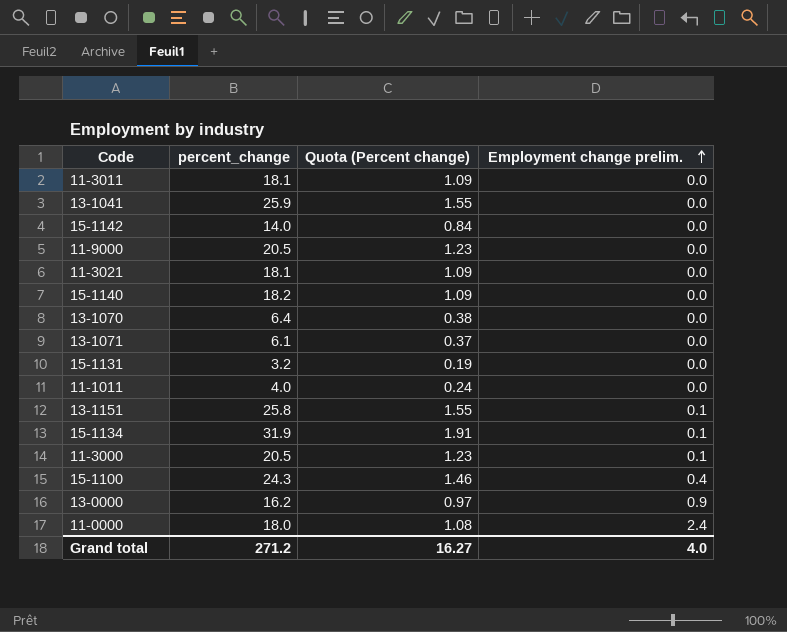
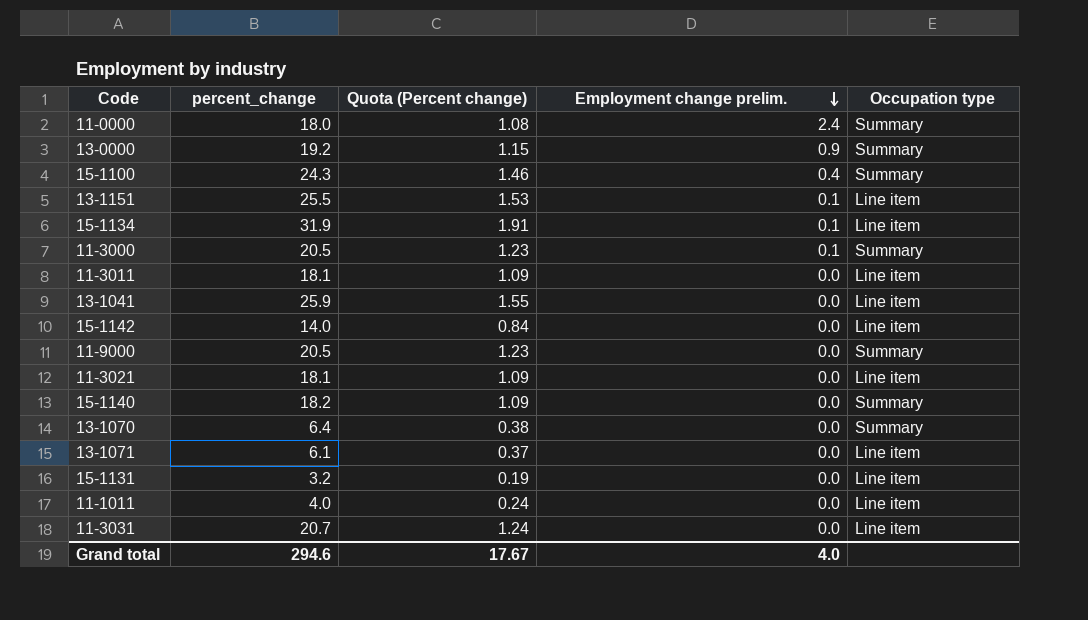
row order: Employment change prelim. ascending -> Employment change prelim. descending
column Occupation type | position: none -> 5
13-0000 | percent_change: 16.2 -> 19.2
13-0000 | Quota (Percent change): 0.97 -> 1.15
13-1151 | percent_change: 25.8 -> 25.5
13-1151 | Quota (Percent change): 1.55 -> 1.53
row 11-3031: none -> 20.7 | 1.24 | 0.0 | Line item
Grand total | percent_change: 271.2 -> 294.6
Grand total | Quota (Percent change): 16.27 -> 17.67

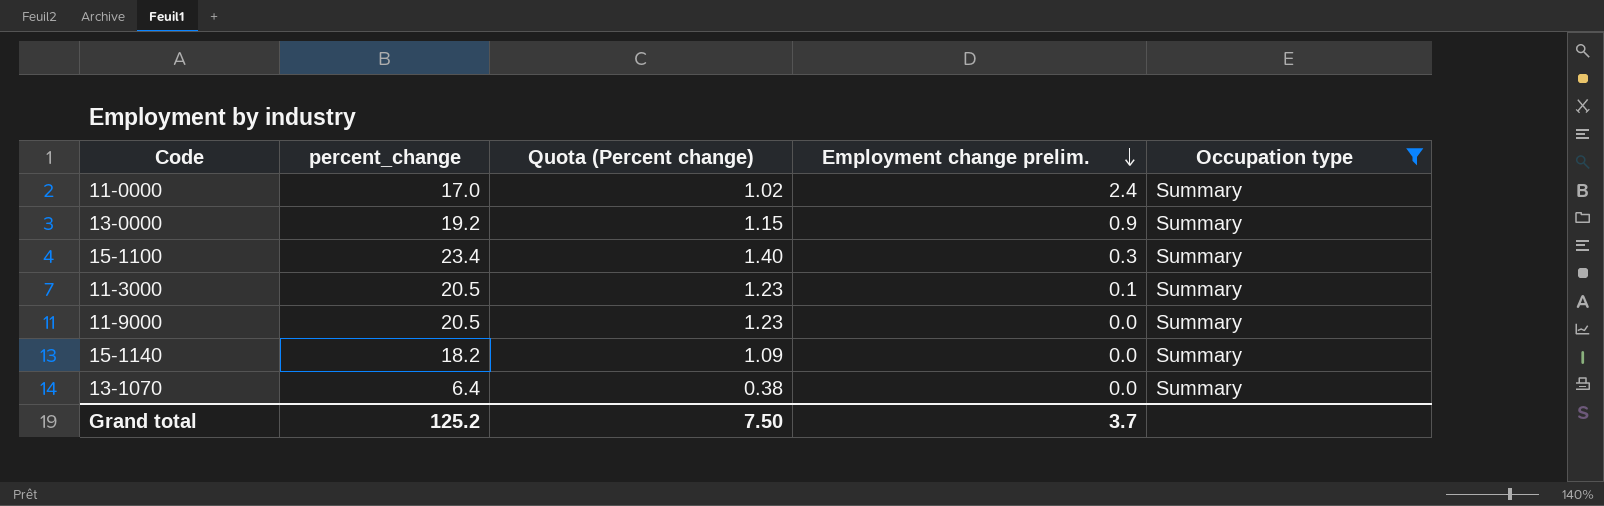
filter: none -> Occupation type = Summary
11-0000 | percent_change: 18.0 -> 17.0
11-0000 | Quota (Percent change): 1.08 -> 1.02
15-1100 | percent_change: 24.3 -> 23.4
15-1100 | Quota (Percent change): 1.46 -> 1.40
15-1100 | Employment change prelim.: 0.4 -> 0.3
Grand total | percent_change: 294.6 -> 125.2
Grand total | Quota (Percent change): 17.67 -> 7.50
Grand total | Employment change prelim.: 4.0 -> 3.7

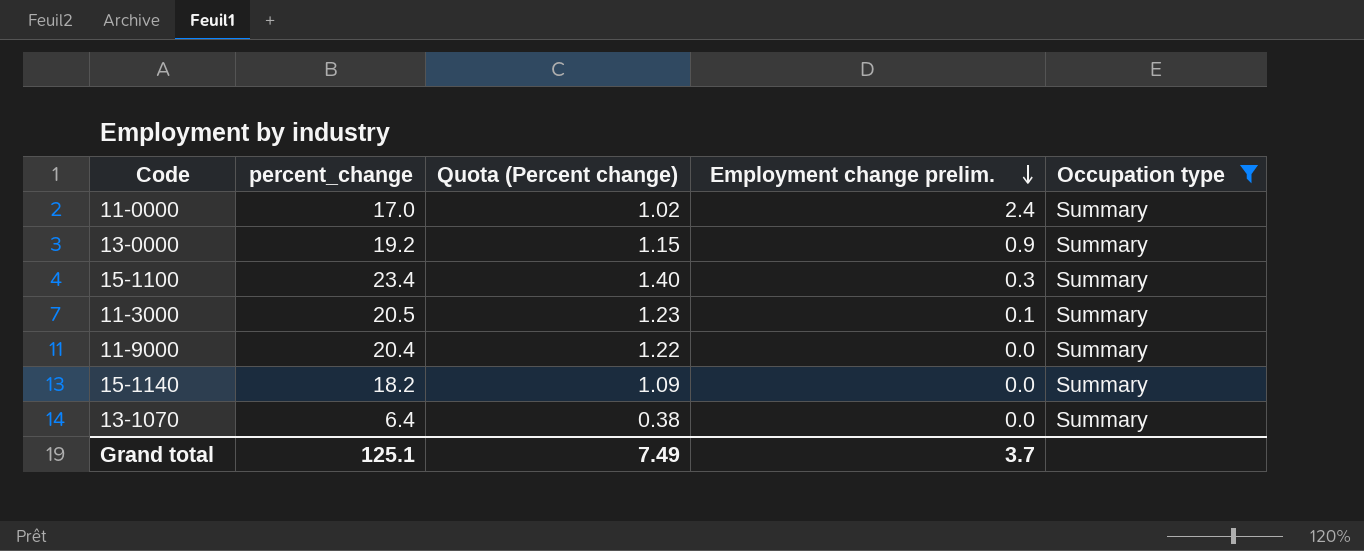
11-9000 | percent_change: 20.5 -> 20.4
11-9000 | Quota (Percent change): 1.23 -> 1.22
Grand total | percent_change: 125.2 -> 125.1
Grand total | Quota (Percent change): 7.50 -> 7.49

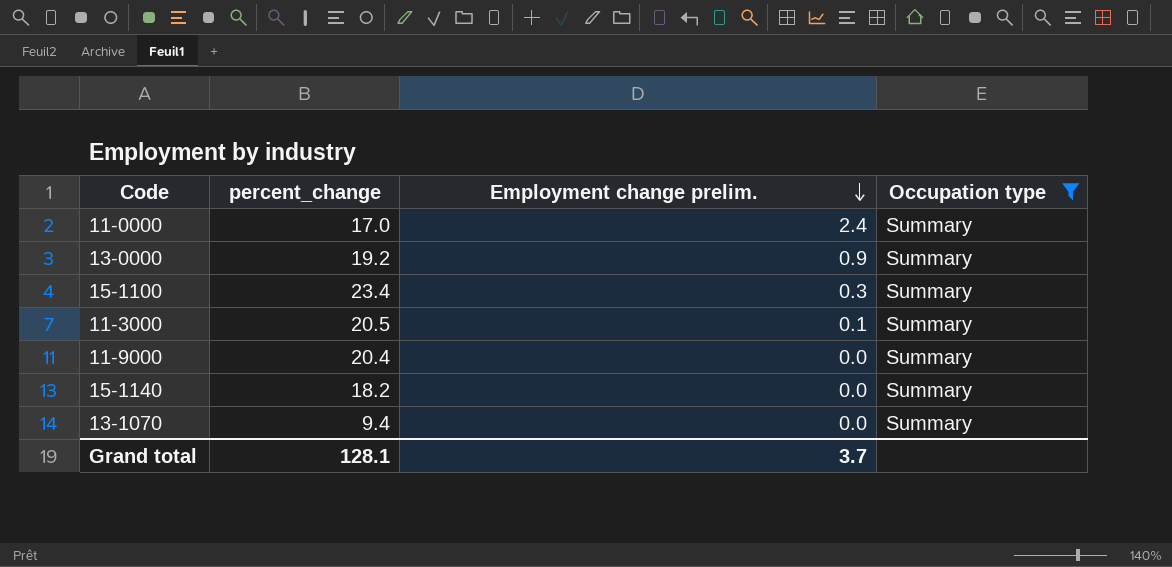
column Quota (Percent change) | formula: [percent_change] * 0.06 -> none
13-1070 | percent_change: 6.4 -> 9.4
Grand total | percent_change: 125.1 -> 128.1

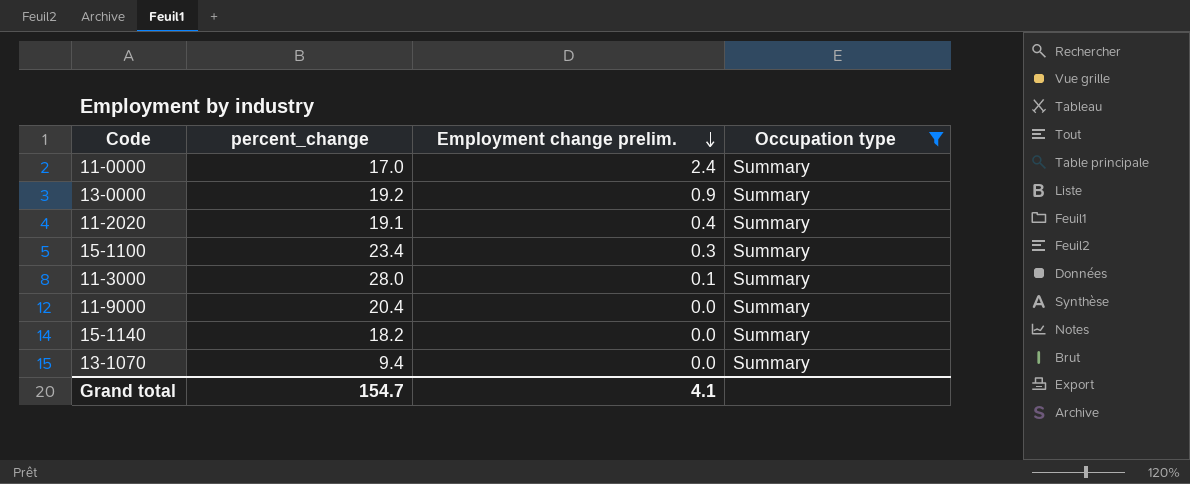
row 11-2020: none -> 19.1 | 0.4 | Summary
11-3000 | percent_change: 20.5 -> 28.0
Grand total | percent_change: 128.1 -> 154.7
Grand total | Employment change prelim.: 3.7 -> 4.1

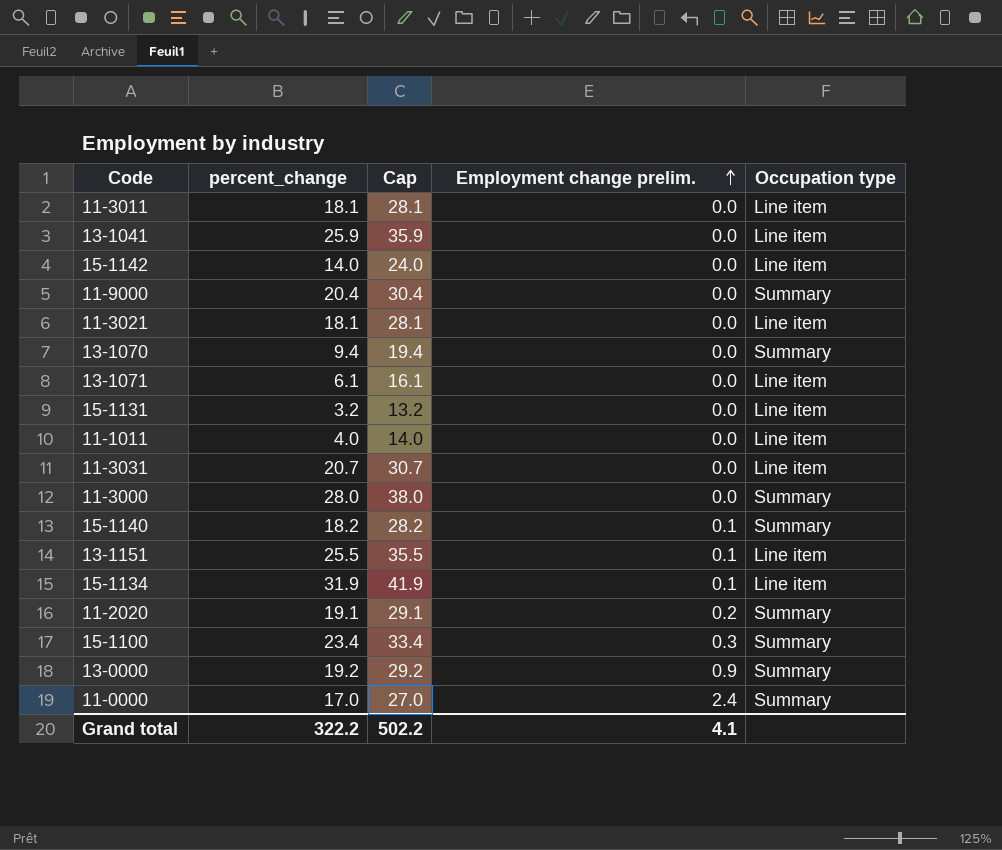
filter: Occupation type = Summary -> none
row order: Employment change prelim. descending -> Employment change prelim. ascending
column Cap | formula: none -> [percent_change] + 10
11-3000 | Employment change prelim.: 0.1 -> 0.0
15-1140 | Employment change prelim.: 0.0 -> 0.1
11-2020 | Employment change prelim.: 0.4 -> 0.2
Grand total | percent_change: 154.7 -> 322.2

